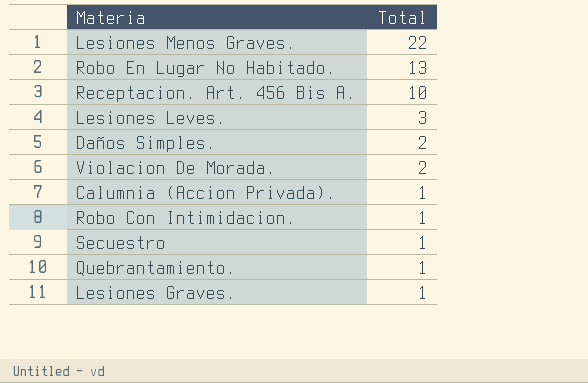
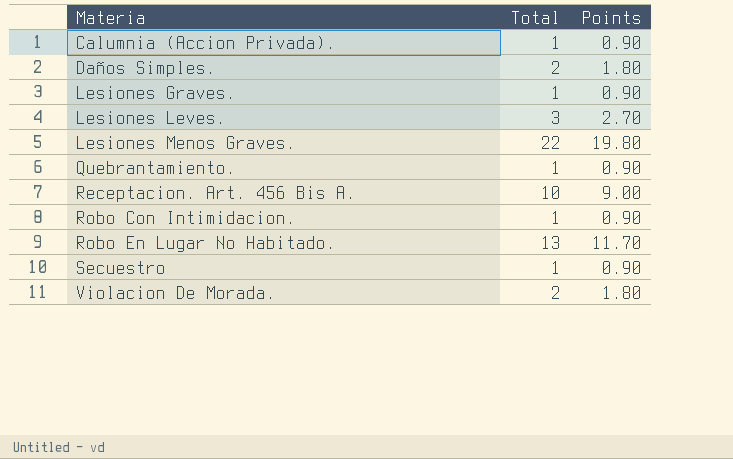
row order: Total descending -> Materia ascending
column Points | formula: none -> [Total] * 0.9

